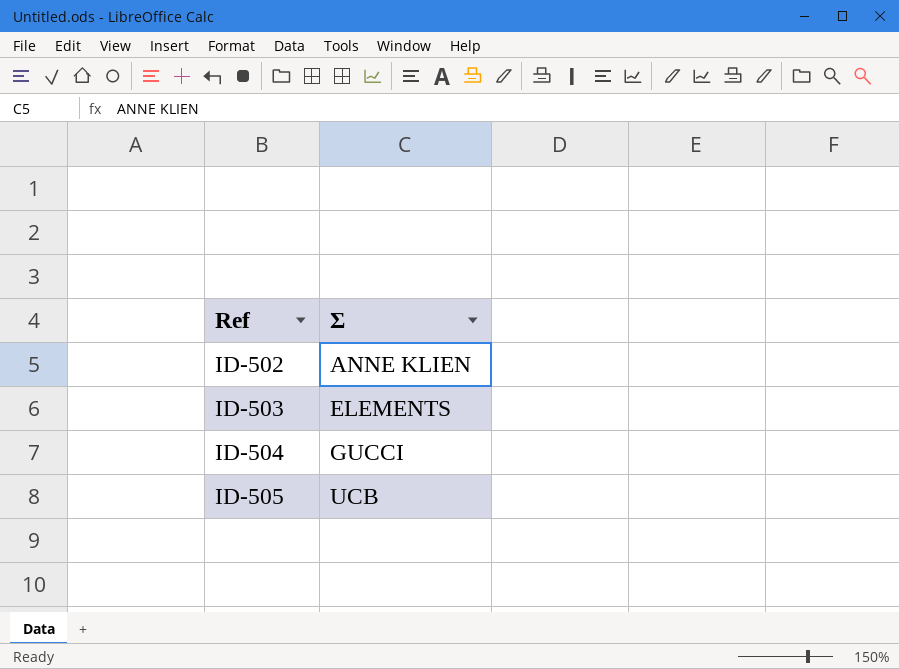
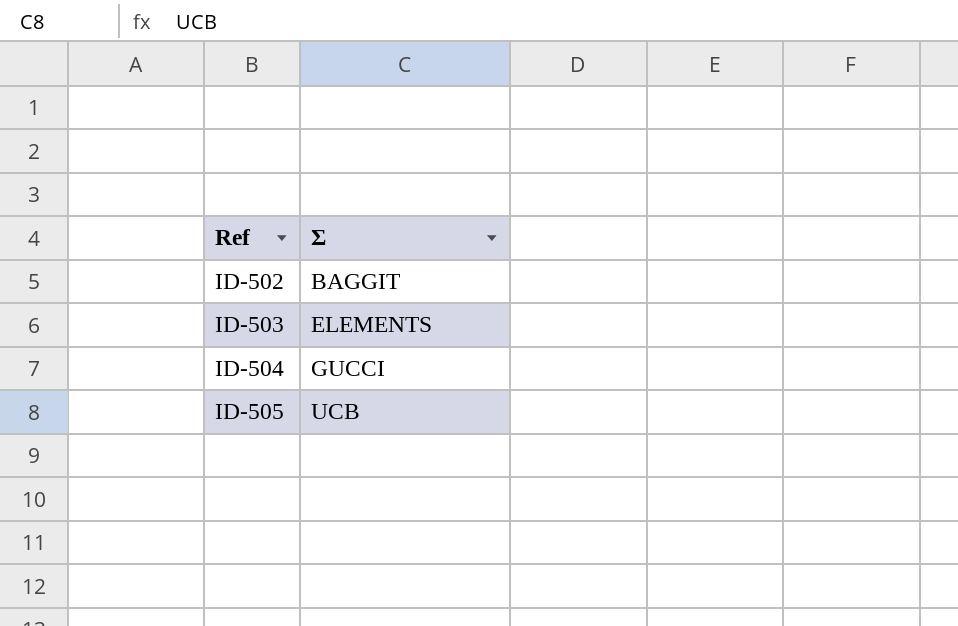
ID-502 | Σ: ANNE KLIEN -> BAGGIT

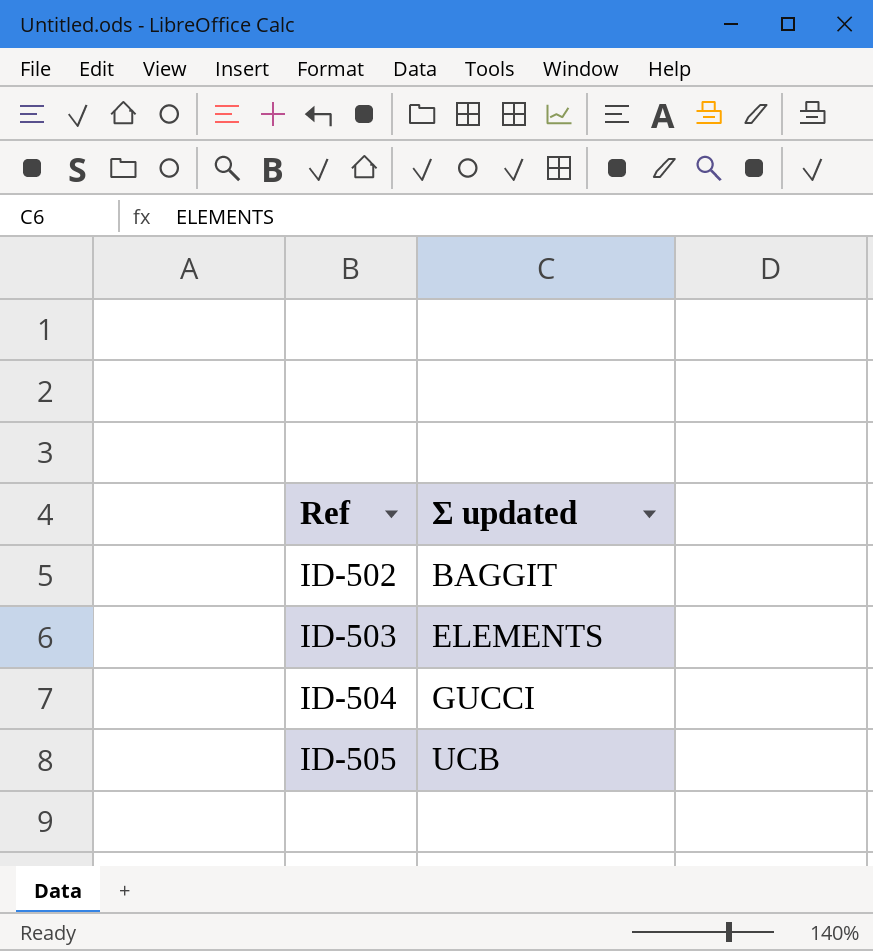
column name: Σ -> Σ updated

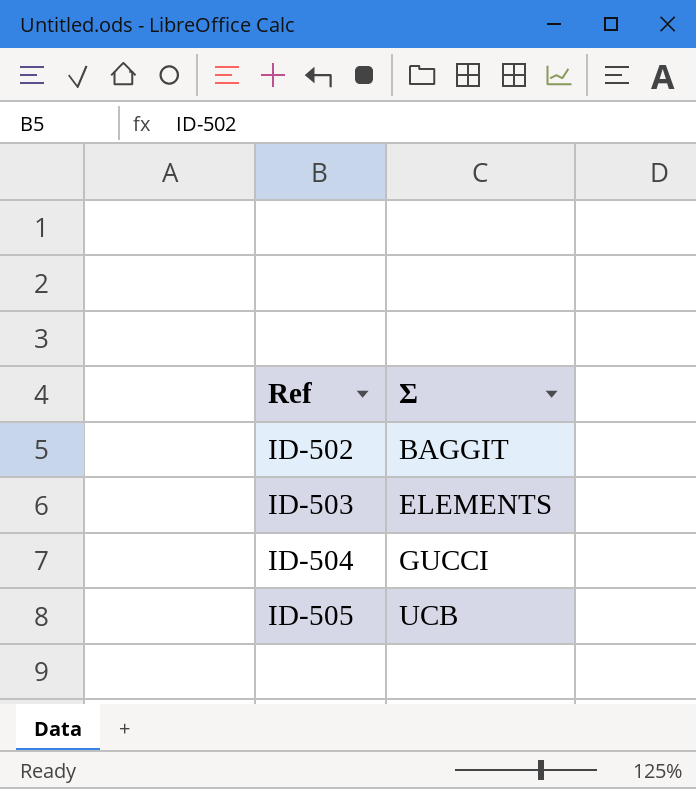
column name: Σ updated -> Σ

